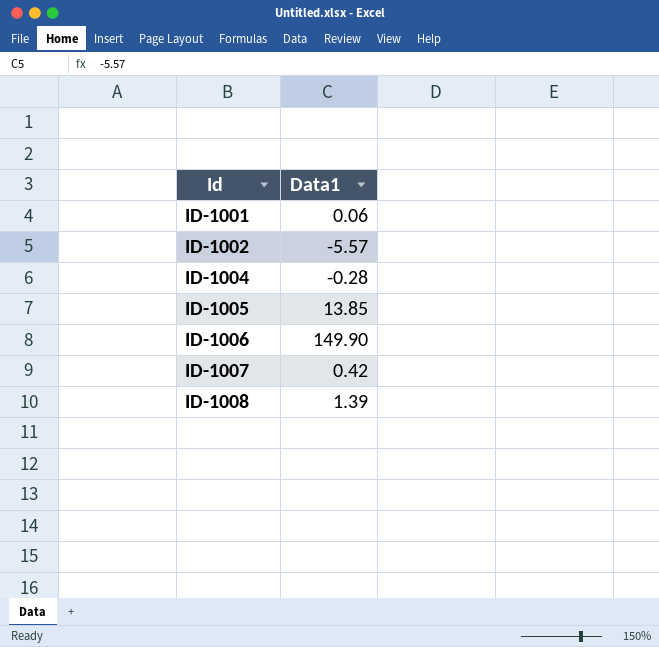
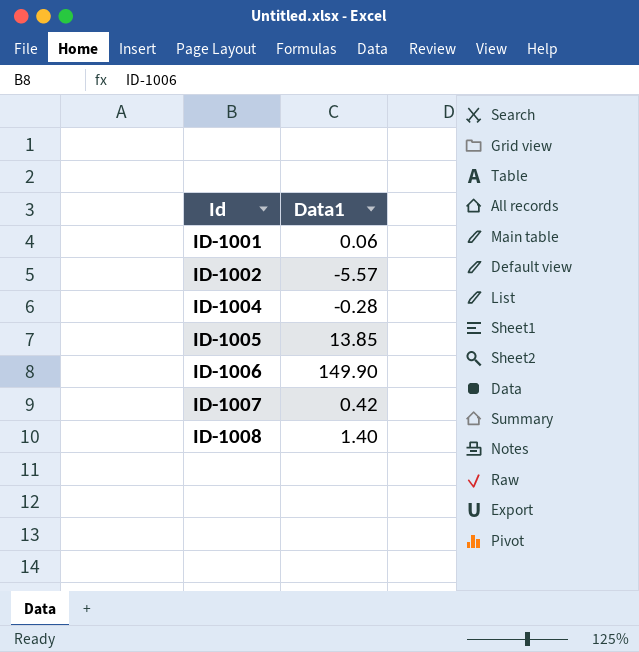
ID-1008 | Data1: 1.39 -> 1.40

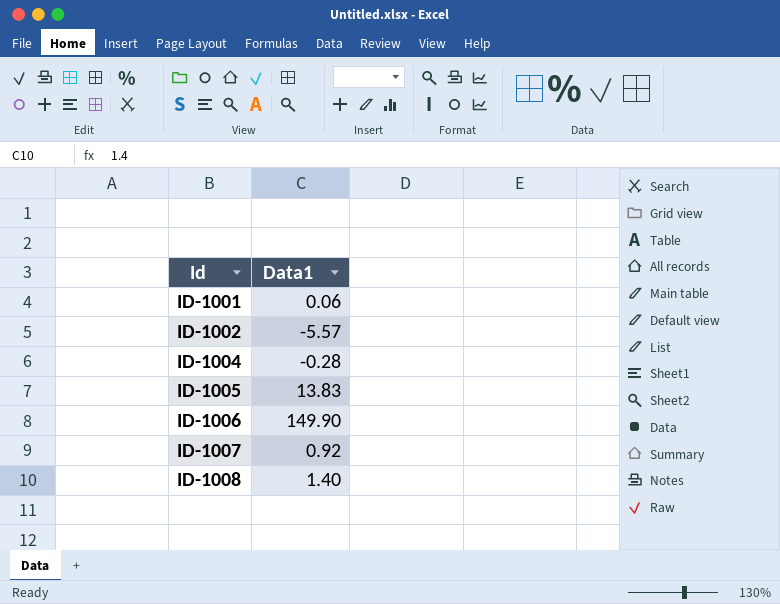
ID-1005 | Data1: 13.85 -> 13.83
ID-1007 | Data1: 0.42 -> 0.92

